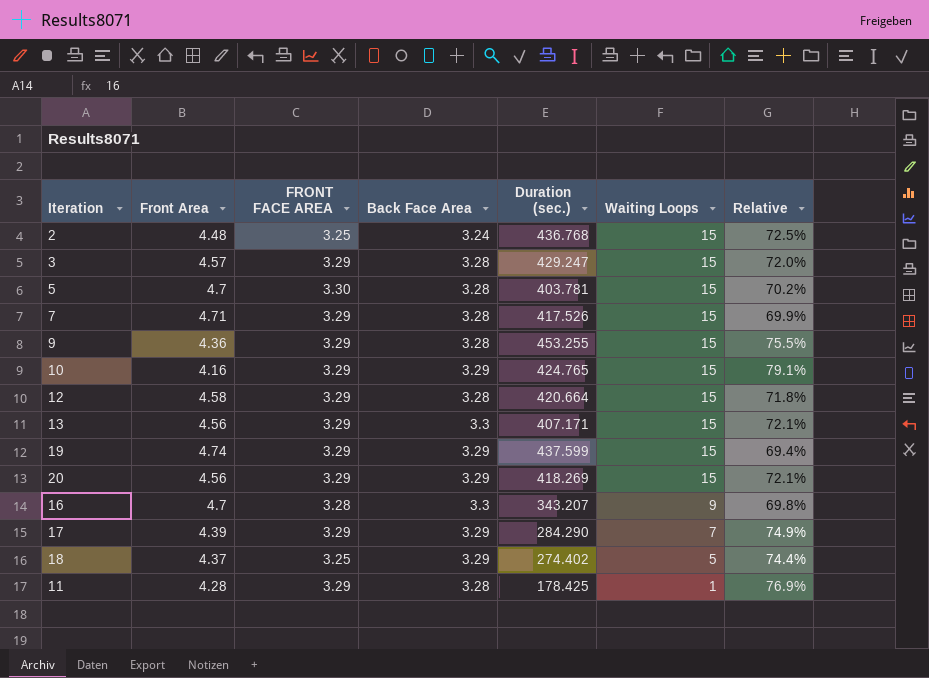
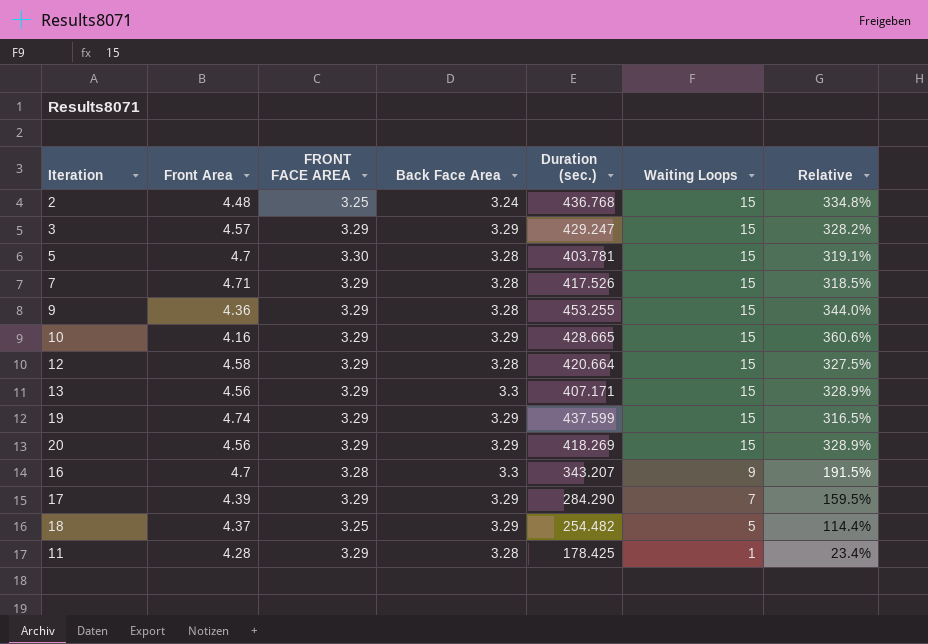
column Relative | formula: [FRONT FACE AREA] / [Front Area] -> [Waiting Loops] / [Front Area]
3 | Back Face Area: 3.28 -> 3.29
10 | Duration (sec.): 424.765 -> 428.665
18 | Duration (sec.): 274.402 -> 254.482

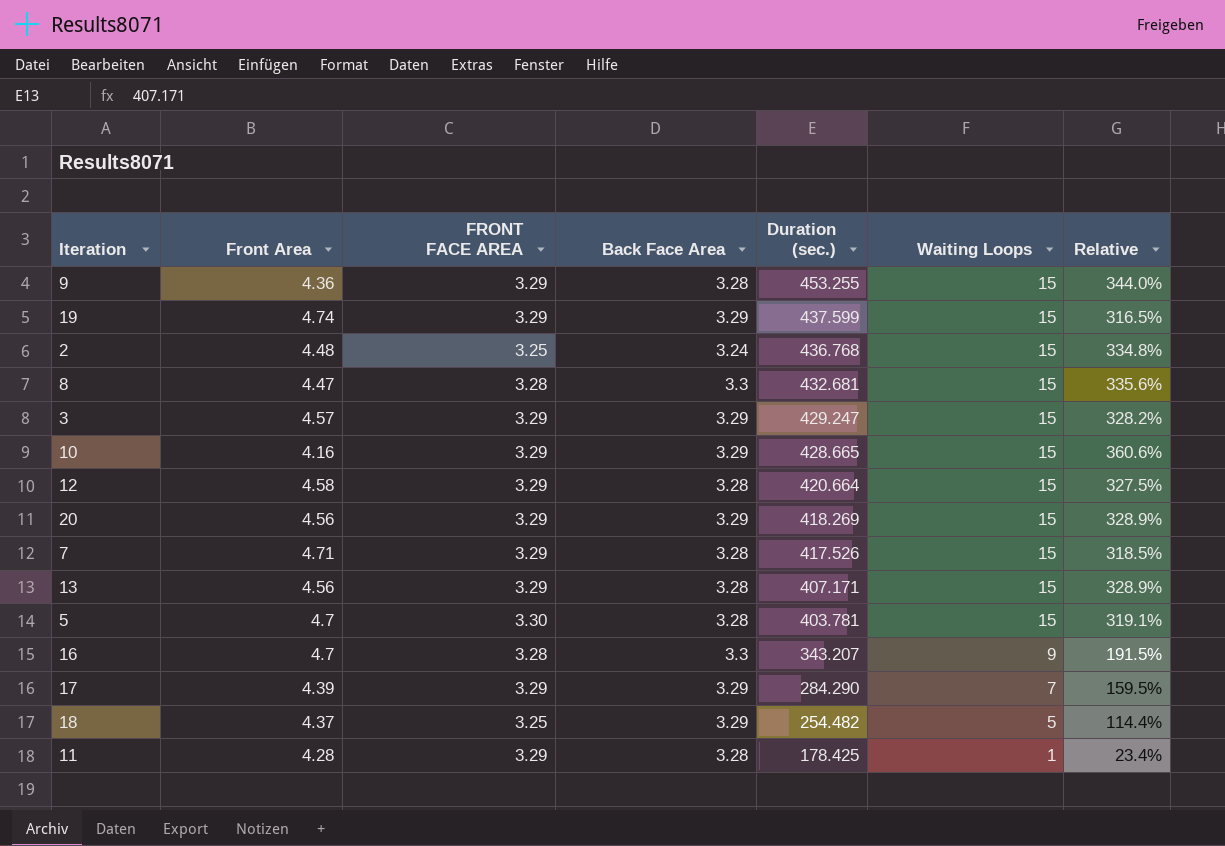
row order: Waiting Loops descending -> Duration (sec.) descending
row 8: none -> 4.47 | 3.28 | 3.3 | 432.681 | 15 | 335.6%
13 | Back Face Area: 3.3 -> 3.28

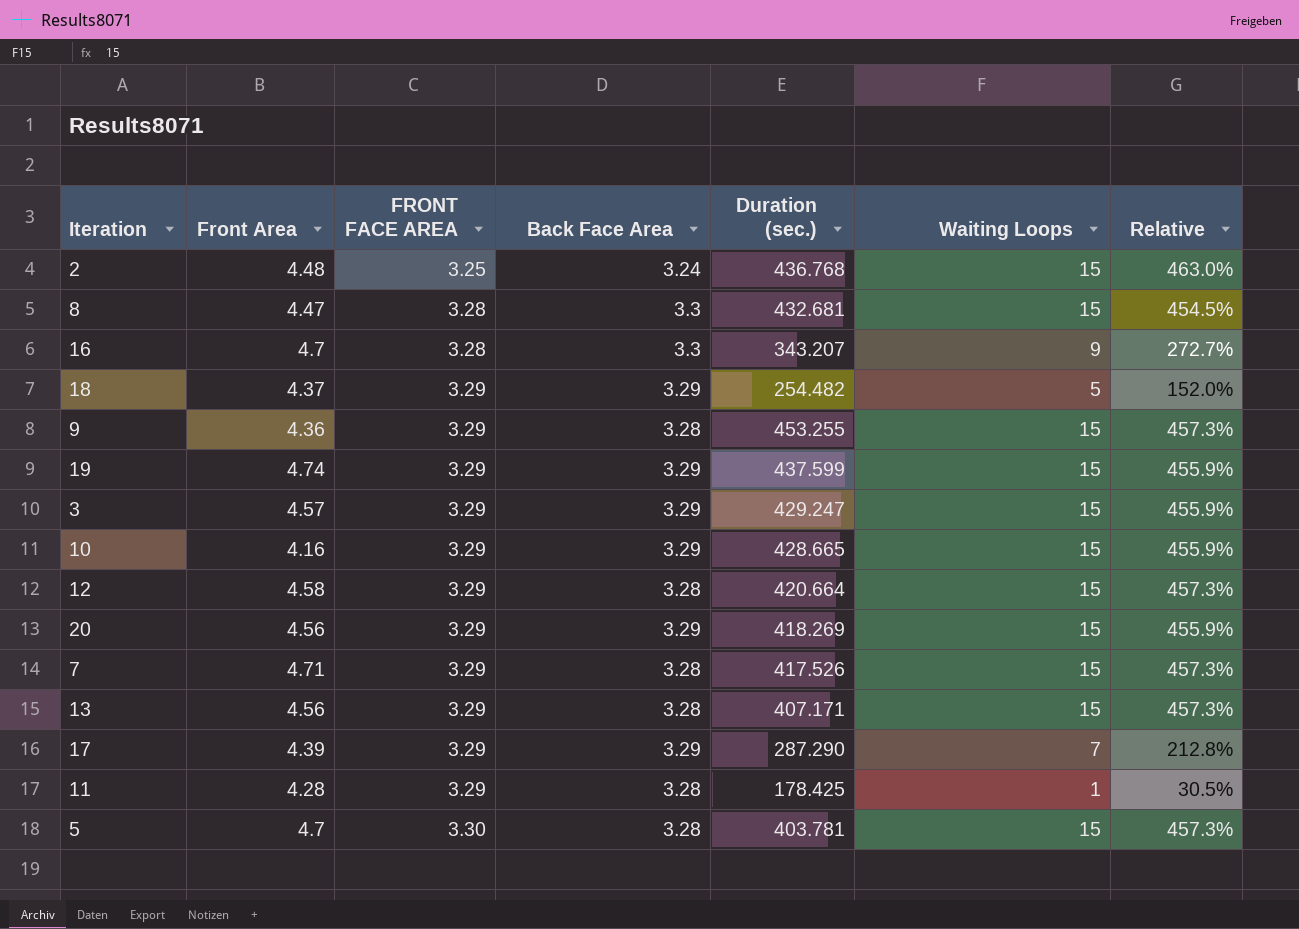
row order: Duration (sec.) descending -> FRONT FACE AREA ascending
column Relative | formula: [Waiting Loops] / [Front Area] -> [Waiting Loops] / [Back Face Area]
18 | FRONT FACE AREA: 3.25 -> 3.29
17 | Duration (sec.): 284.290 -> 287.290

